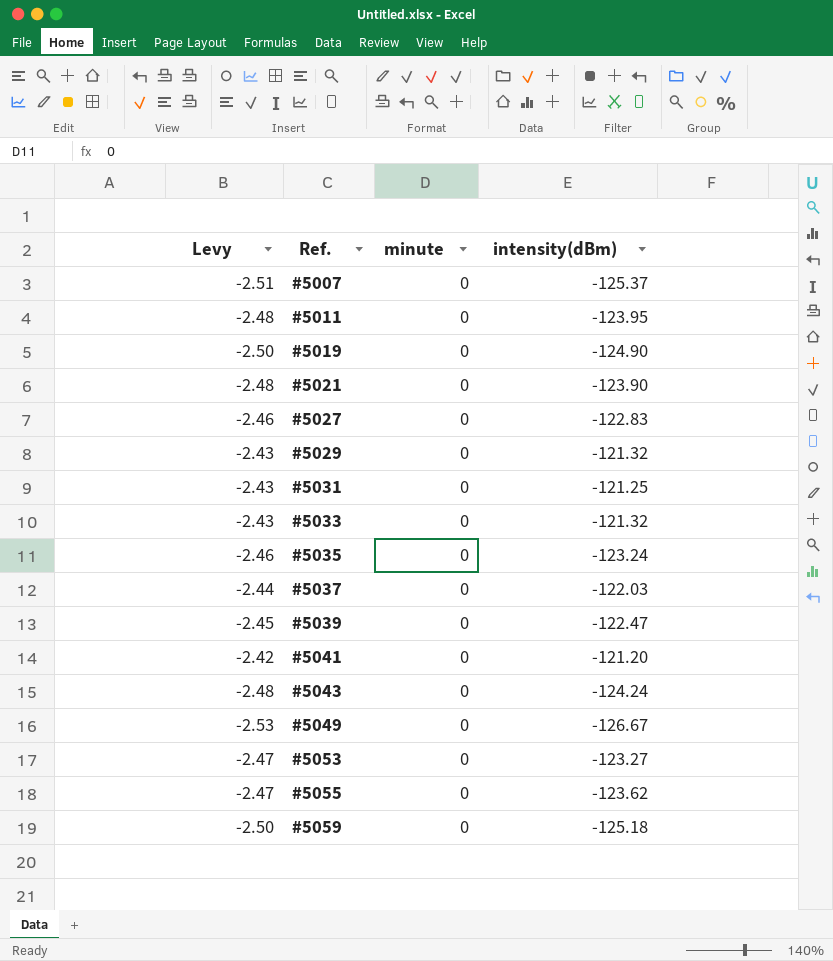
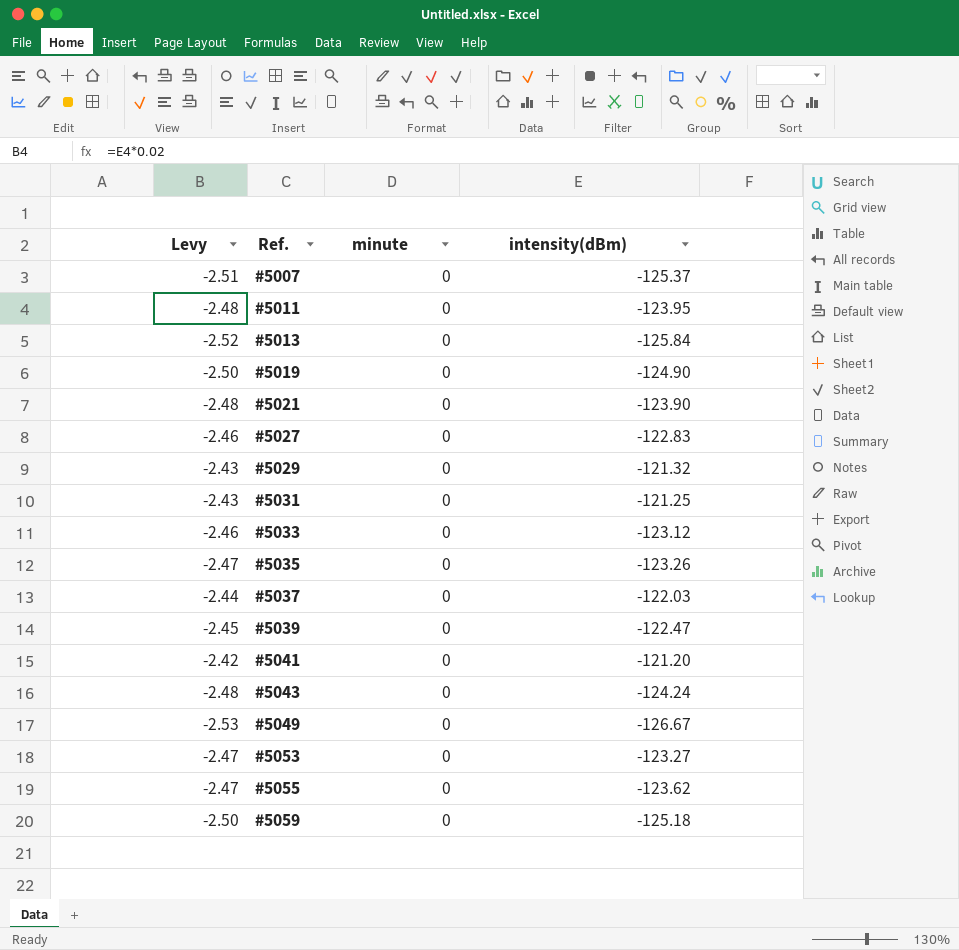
row #5013: none -> -2.52 | 0 | -125.84
#5033 | Levy: -2.43 -> -2.46
#5033 | intensity(dBm): -121.32 -> -123.12
#5035 | Levy: -2.46 -> -2.47
#5035 | intensity(dBm): -123.24 -> -123.26

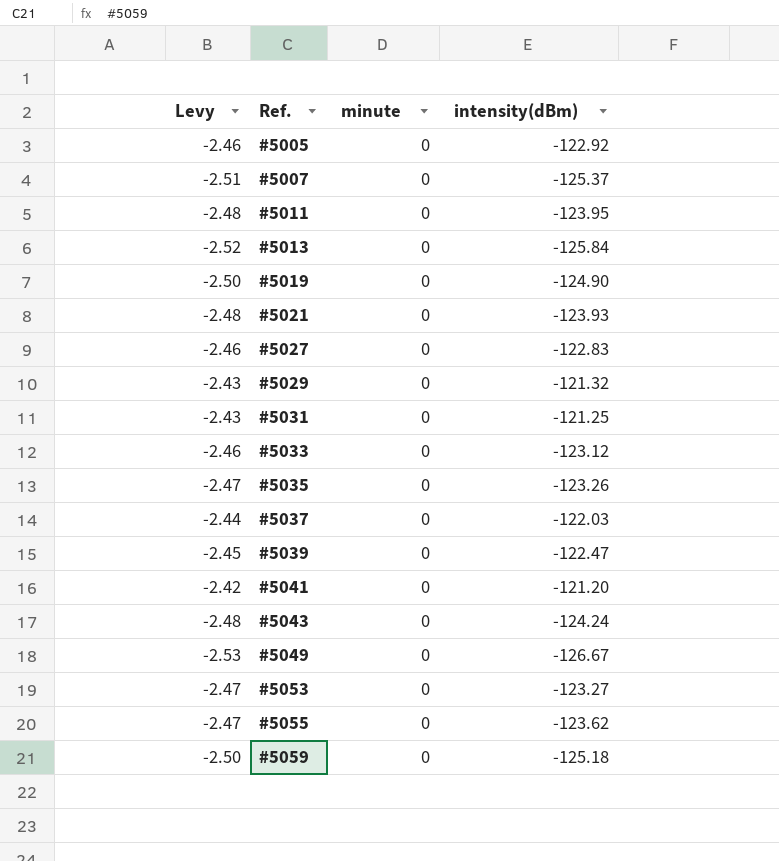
row #5005: none -> -2.46 | 0 | -122.92
#5021 | intensity(dBm): -123.90 -> -123.93

